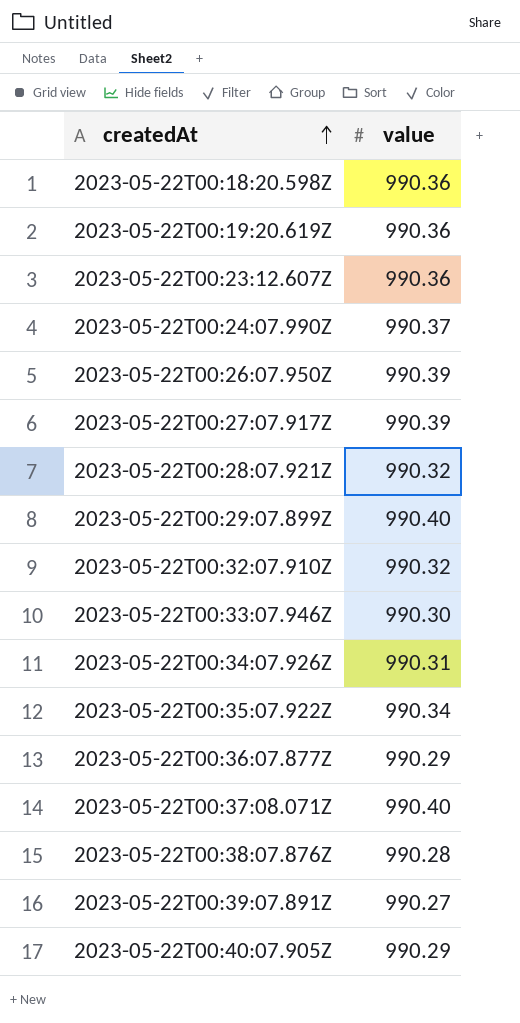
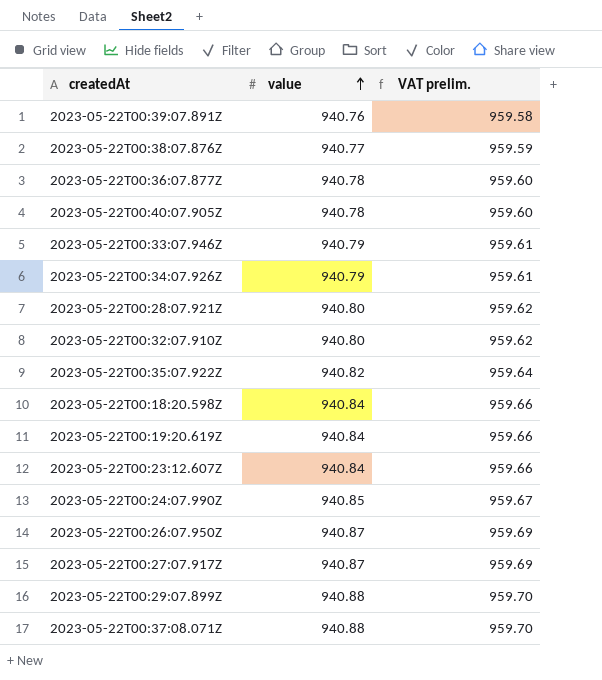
row order: createdAt ascending -> value ascending
column VAT prelim. | formula: none -> [value] * 1.02
2023-05-22T00:39:07.891Z | value: 990.27 -> 940.76
2023-05-22T00:38:07.876Z | value: 990.28 -> 940.77
2023-05-22T00:36:07.877Z | value: 990.29 -> 940.78
2023-05-22T00:40:07.905Z | value: 990.29 -> 940.78
2023-05-22T00:33:07.946Z | value: 990.30 -> 940.79
2023-05-22T00:34:07.926Z | value: 990.31 -> 940.79
2023-05-22T00:28:07.921Z | value: 990.32 -> 940.80
2023-05-22T00:32:07.910Z | value: 990.32 -> 940.80
2023-05-22T00:35:07.922Z | value: 990.34 -> 940.82
2023-05-22T00:18:20.598Z | value: 990.36 -> 940.84
2023-05-22T00:19:20.619Z | value: 990.36 -> 940.84
2023-05-22T00:23:12.607Z | value: 990.36 -> 940.84
2023-05-22T00:24:07.990Z | value: 990.37 -> 940.85
2023-05-22T00:26:07.950Z | value: 990.39 -> 940.87
2023-05-22T00:27:07.917Z | value: 990.39 -> 940.87
2023-05-22T00:29:07.899Z | value: 990.40 -> 940.88
2023-05-22T00:37:08.071Z | value: 990.40 -> 940.88

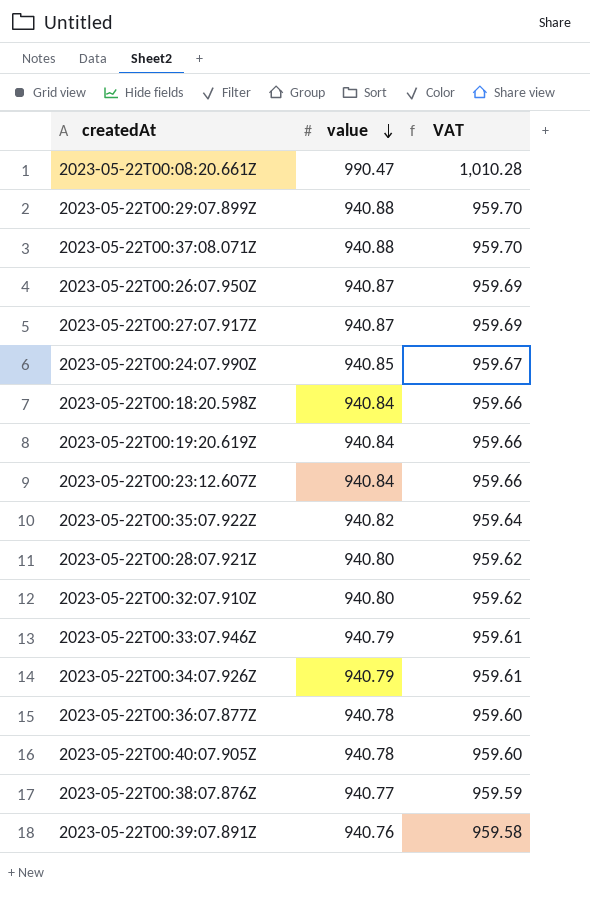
row order: value ascending -> value descending
column name: VAT prelim. -> VAT
row 2023-05-22T00:08:20.661Z: none -> 990.47 | 1,010.28

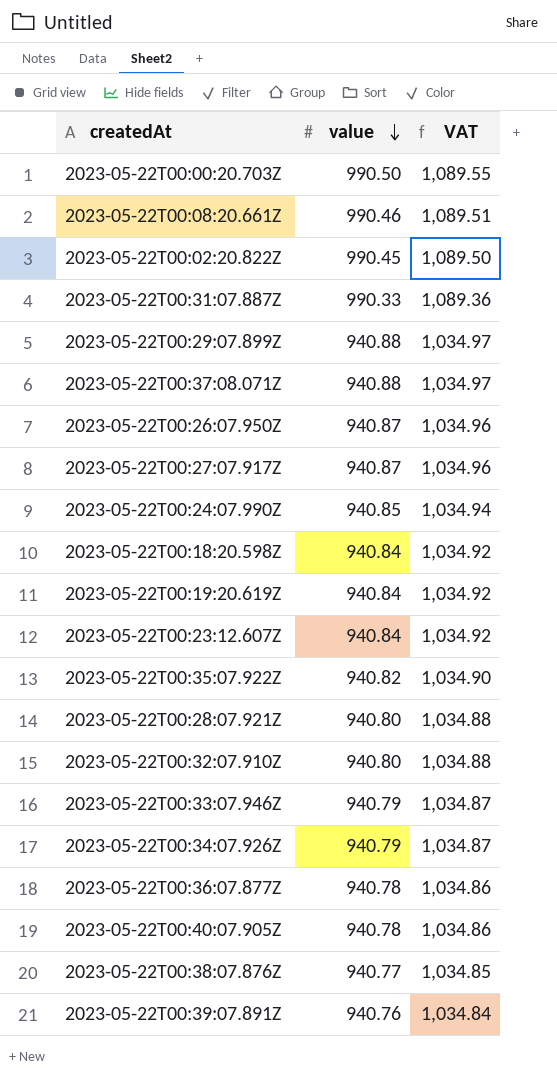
column VAT | formula: [value] * 1.02 -> [value] * 1.1
row 2023-05-22T00:00:20.703Z: none -> 990.50 | 1,089.55
2023-05-22T00:08:20.661Z | value: 990.47 -> 990.46
row 2023-05-22T00:02:20.822Z: none -> 990.45 | 1,089.50
row 2023-05-22T00:31:07.887Z: none -> 990.33 | 1,089.36

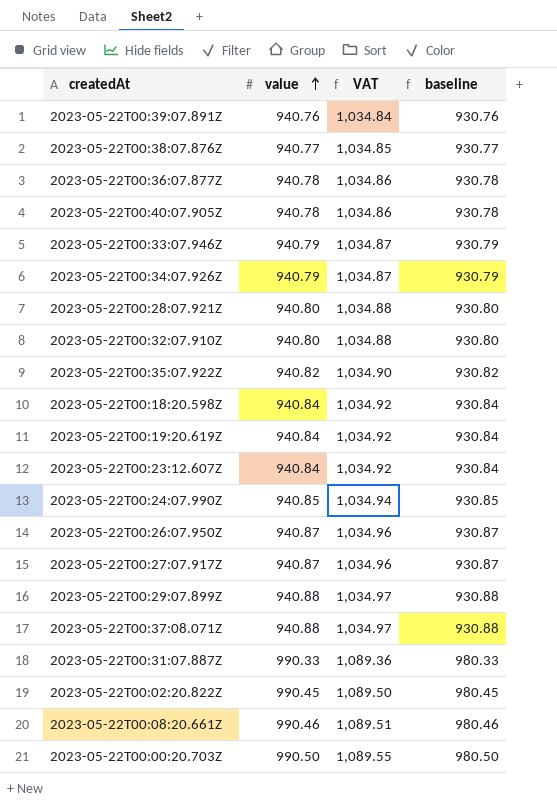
row order: value descending -> value ascending
column baseline | formula: none -> [value] - 10

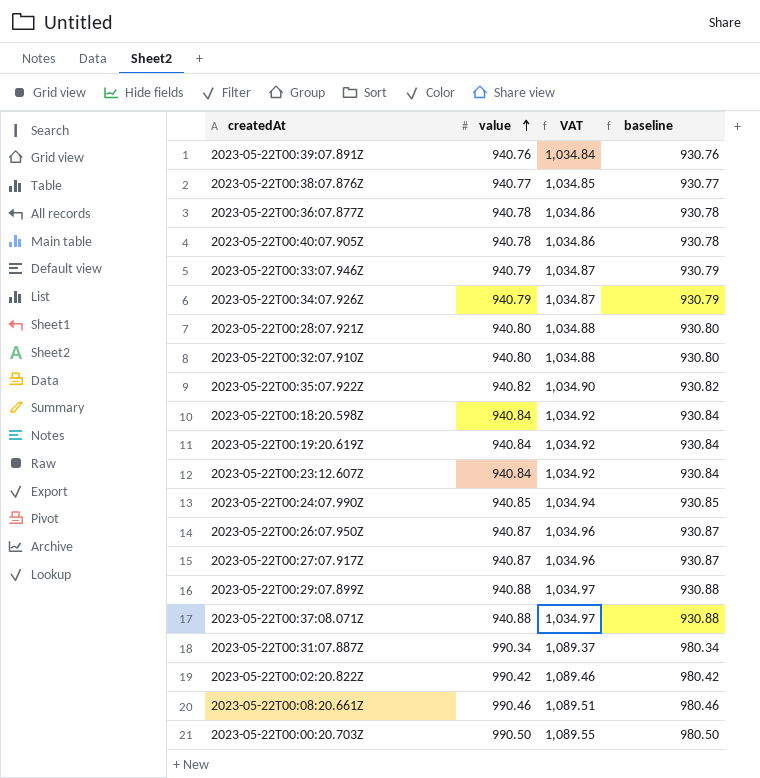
2023-05-22T00:31:07.887Z | value: 990.33 -> 990.34
2023-05-22T00:31:07.887Z | VAT: 1,089.36 -> 1,089.37
2023-05-22T00:31:07.887Z | baseline: 980.33 -> 980.34
2023-05-22T00:02:20.822Z | value: 990.45 -> 990.42
2023-05-22T00:02:20.822Z | VAT: 1,089.50 -> 1,089.46
2023-05-22T00:02:20.822Z | baseline: 980.45 -> 980.42

